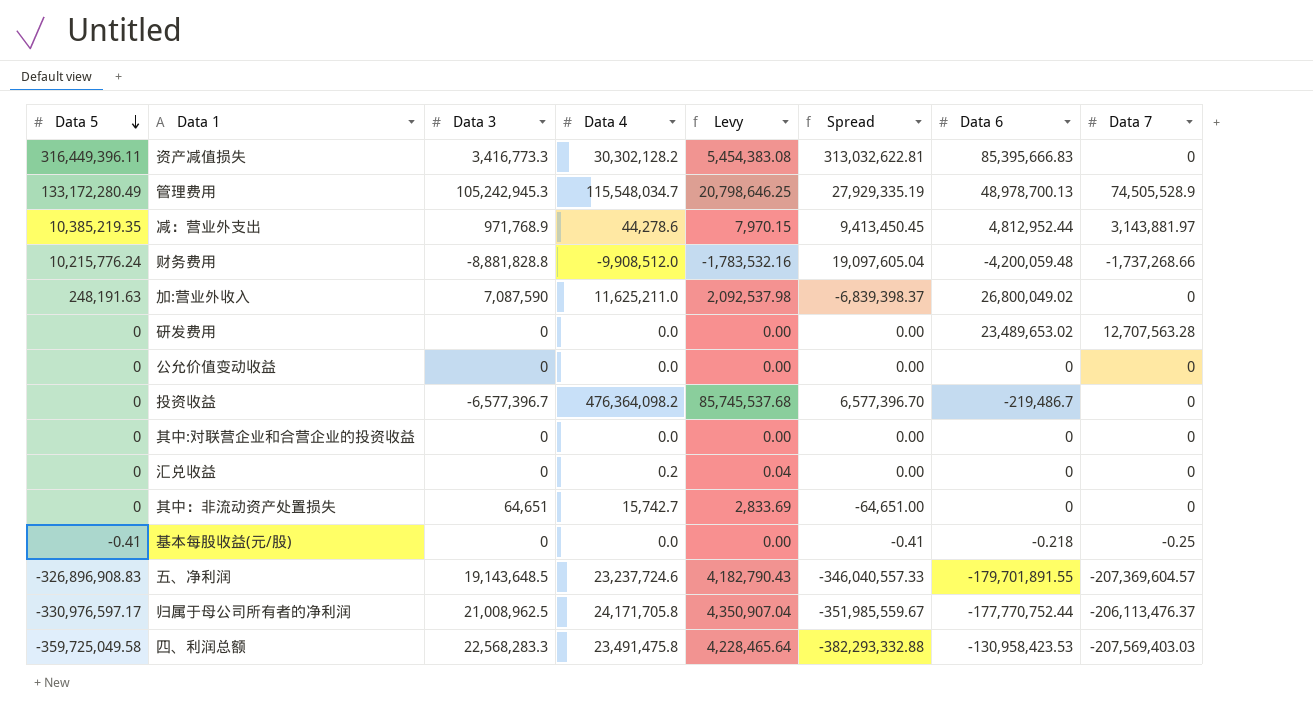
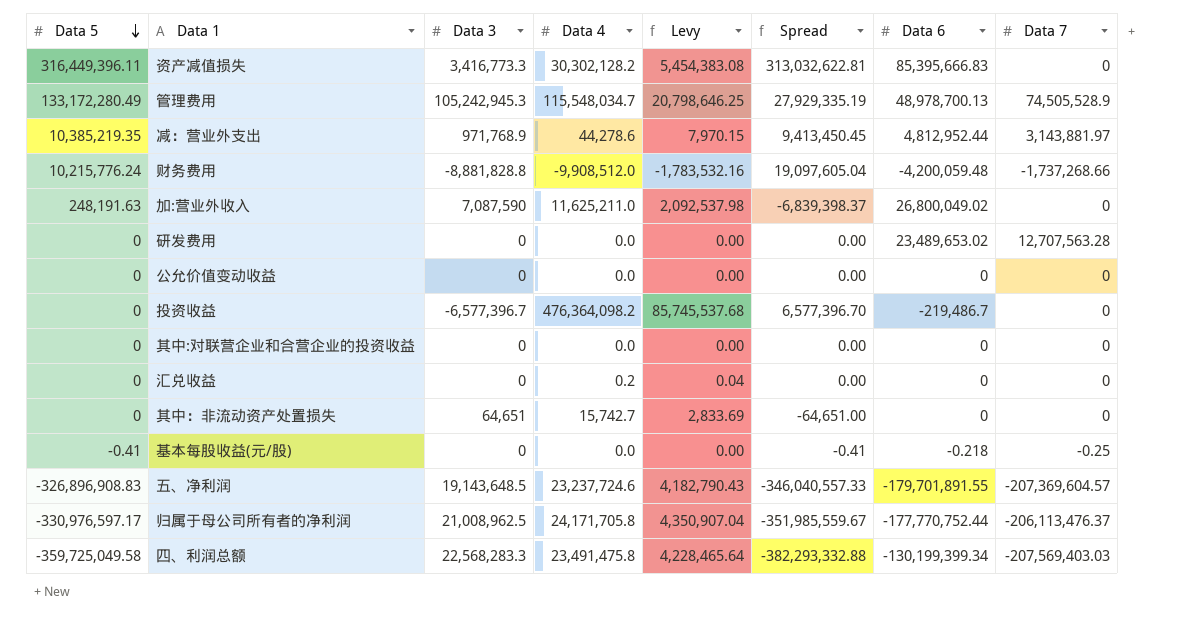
四、利润总额 | Data 6: -130,958,423.53 -> -130,199,399.34

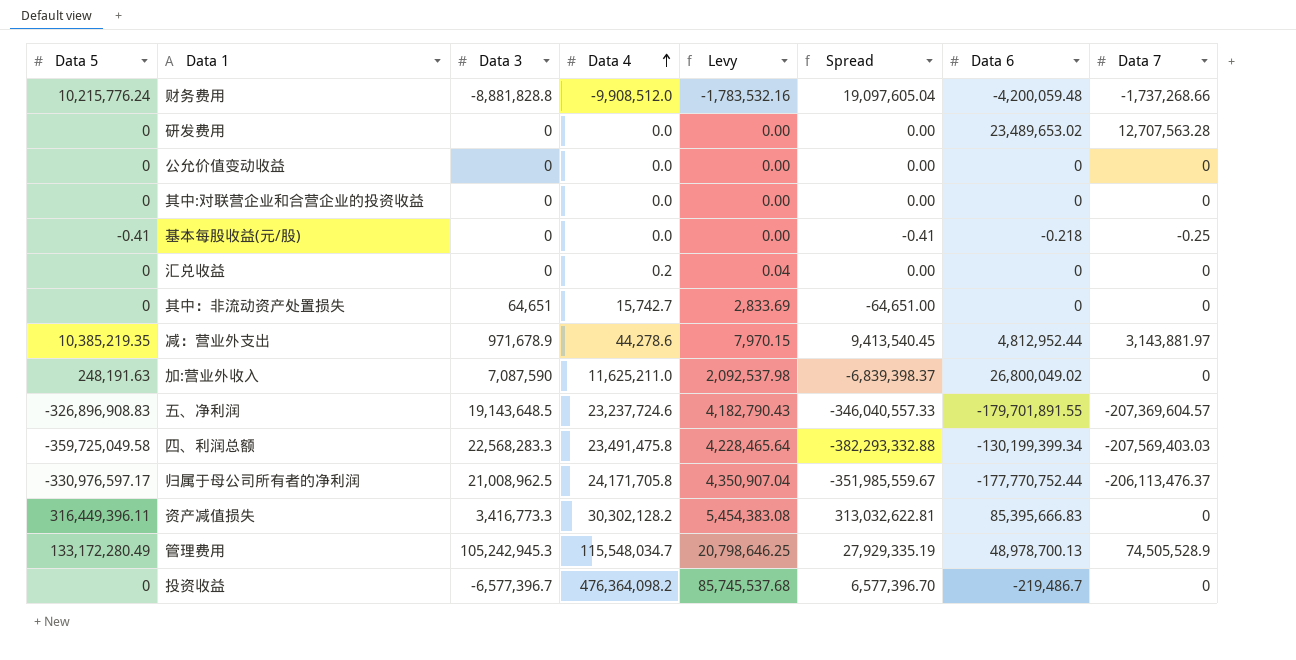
row order: Data 5 descending -> Data 4 ascending
减：营业外支出 | Data 3: 971,768.9 -> 971,678.9
减：营业外支出 | Spread: 9,413,450.45 -> 9,413,540.45

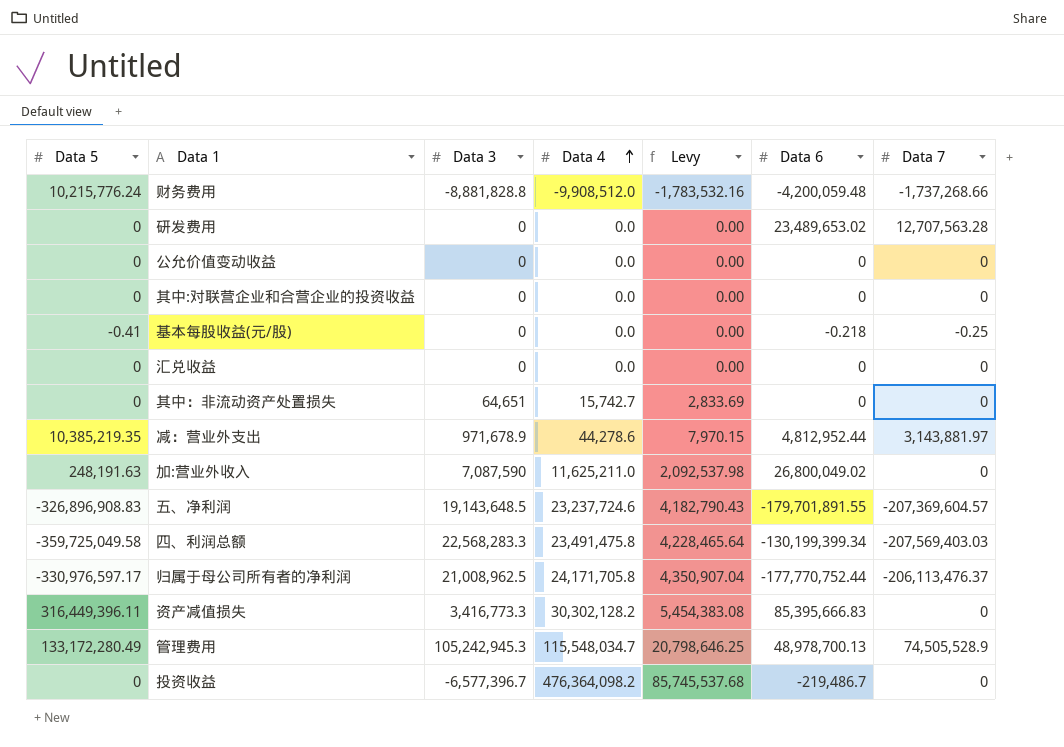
column Spread | formula: [Data 5] - [Data 3] -> none
汇兑收益 | Data 4: 0.2 -> 0.0
汇兑收益 | Levy: 0.04 -> 0.00

